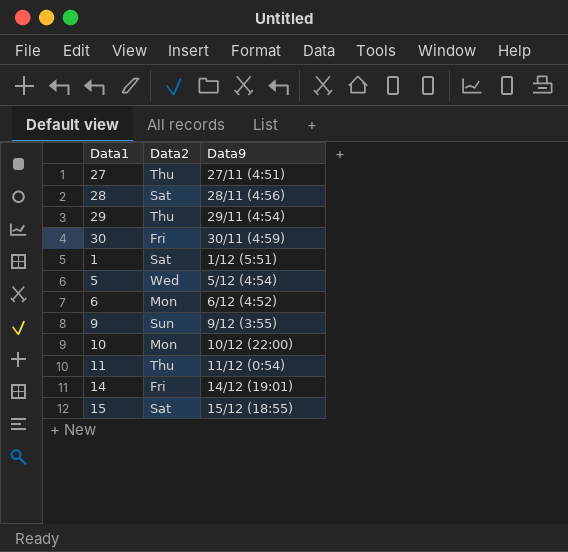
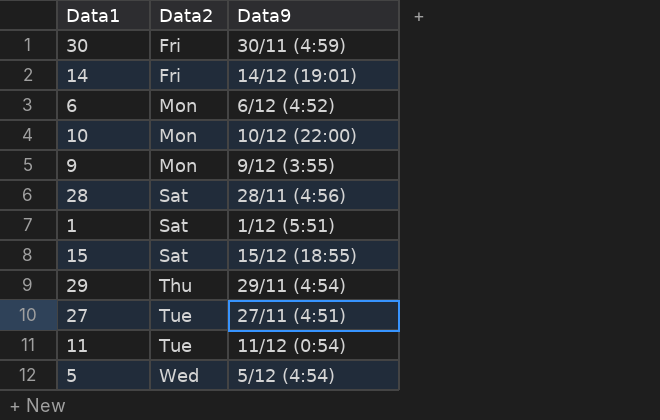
row order: none -> Data2 ascending
9 | Data2: Sun -> Mon
27 | Data2: Thu -> Tue
11 | Data2: Thu -> Tue

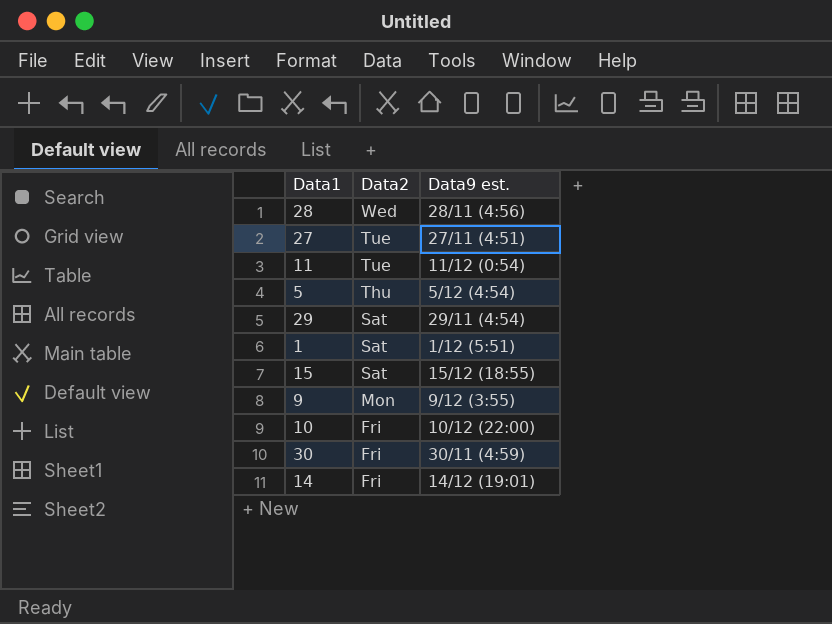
row order: Data2 ascending -> Data2 descending
column name: Data9 -> Data9 est.
row 6: Mon | 6/12 (4:52) -> none
28 | Data2: Sat -> Wed
5 | Data2: Wed -> Thu
29 | Data2: Thu -> Sat
10 | Data2: Mon -> Fri

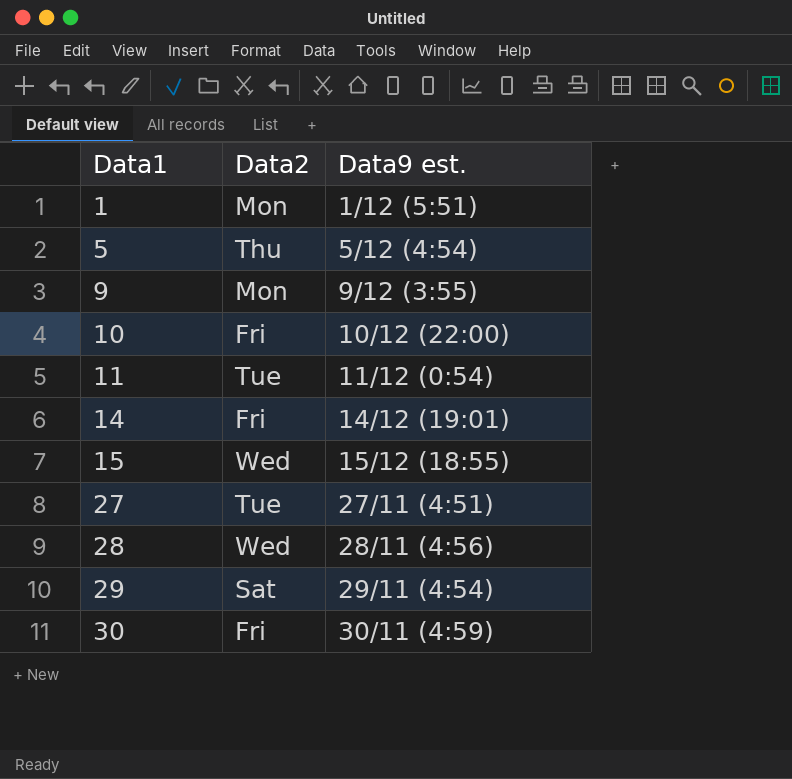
row order: Data2 descending -> Data1 ascending
1 | Data2: Sat -> Mon
15 | Data2: Sat -> Wed

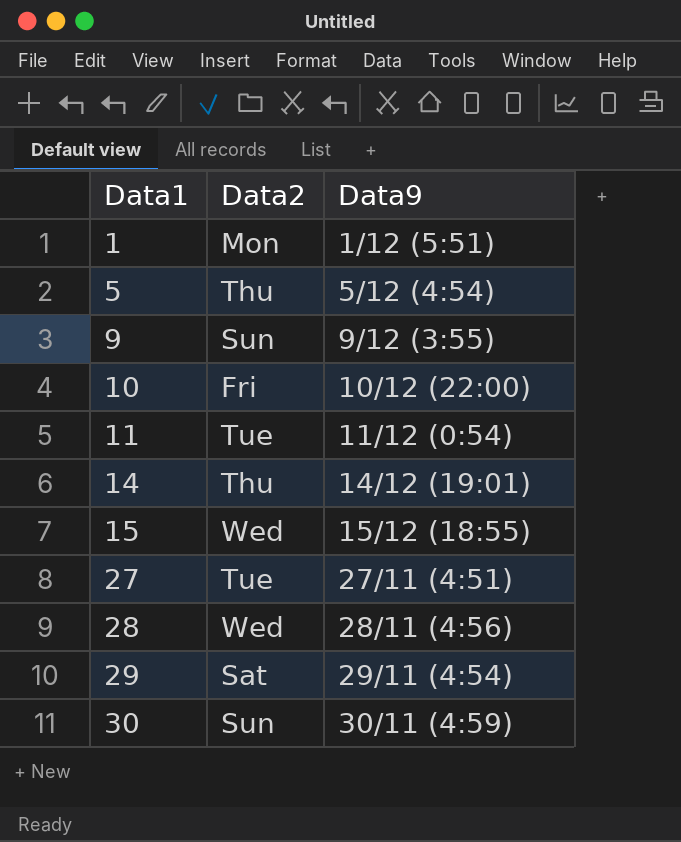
column name: Data9 est. -> Data9
9 | Data2: Mon -> Sun
14 | Data2: Fri -> Thu
30 | Data2: Fri -> Sun

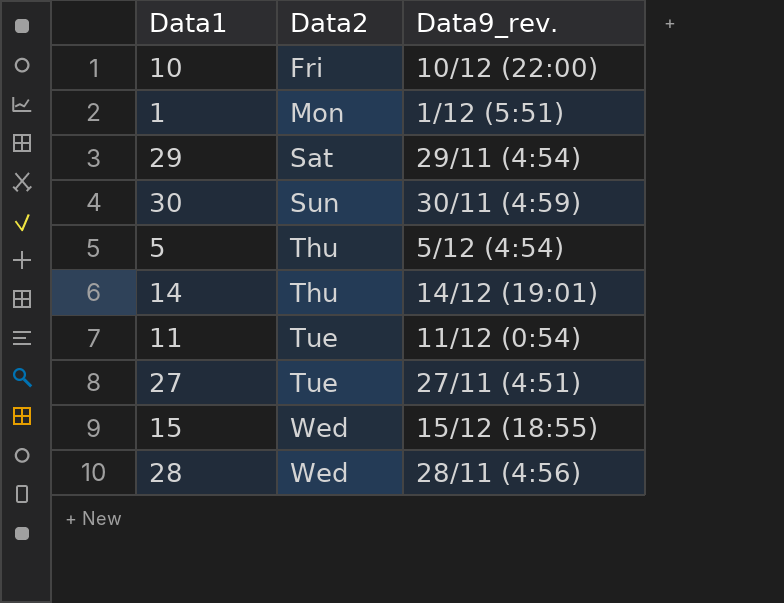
row order: Data1 ascending -> Data2 ascending
column name: Data9 -> Data9_rev.
row 9: Sun | 9/12 (3:55) -> none

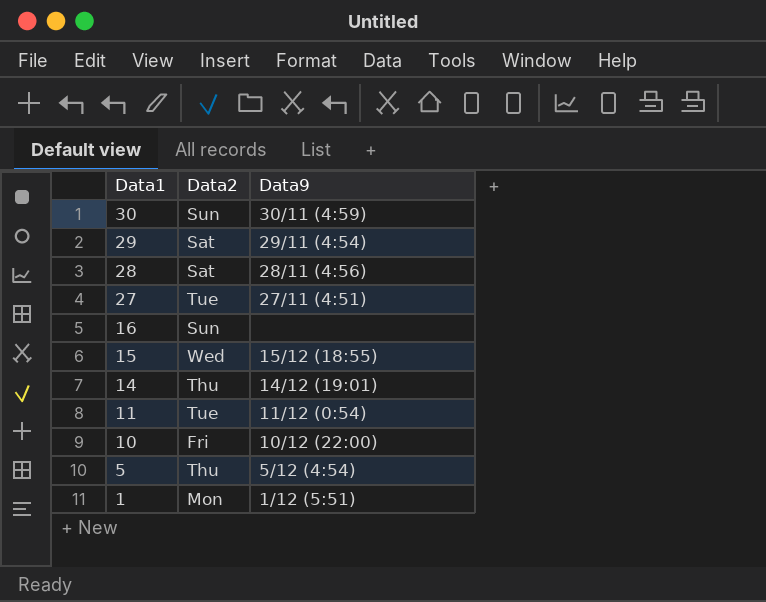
row order: Data2 ascending -> Data1 descending
column name: Data9_rev. -> Data9
28 | Data2: Wed -> Sat
row 16: none -> Sun | none

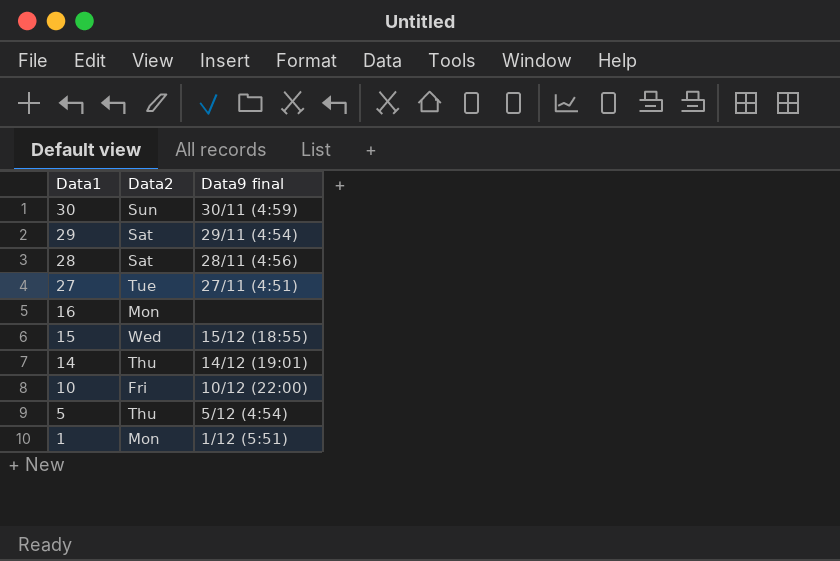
column name: Data9 -> Data9 final
row 11: Tue | 11/12 (0:54) -> none
16 | Data2: Sun -> Mon

